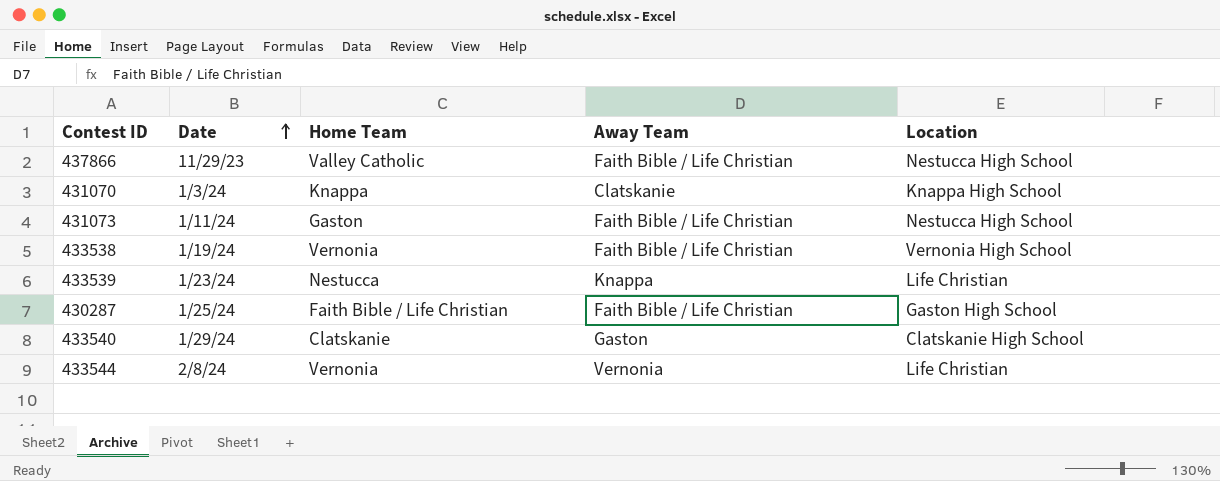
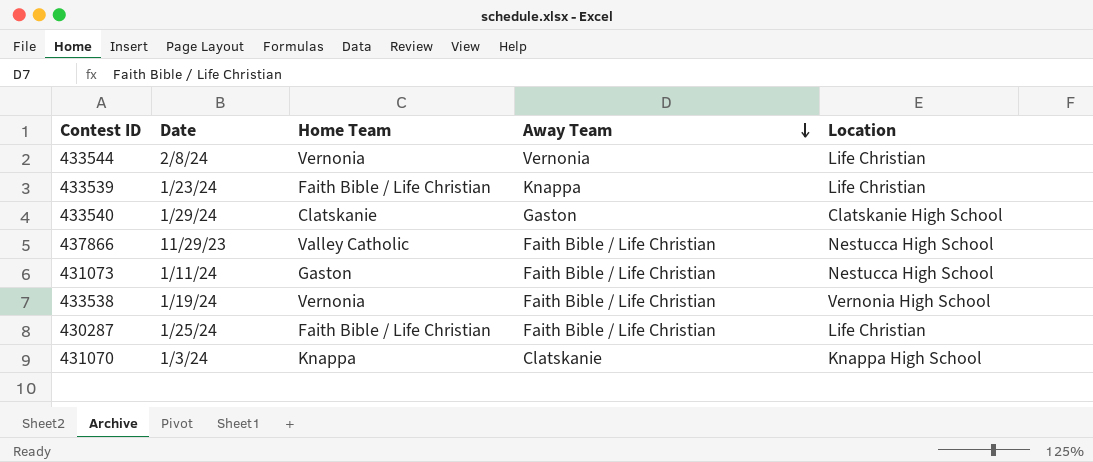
row order: Date ascending -> Away Team descending
433539 | Home Team: Nestucca -> Faith Bible / Life Christian
430287 | Location: Gaston High School -> Life Christian

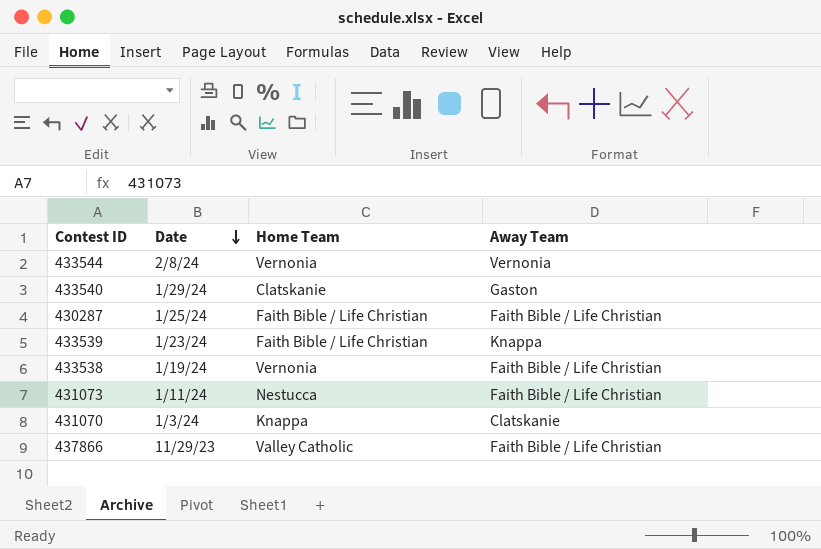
row order: Away Team descending -> Date descending
column Location | position: 5 -> none
431073 | Home Team: Gaston -> Nestucca

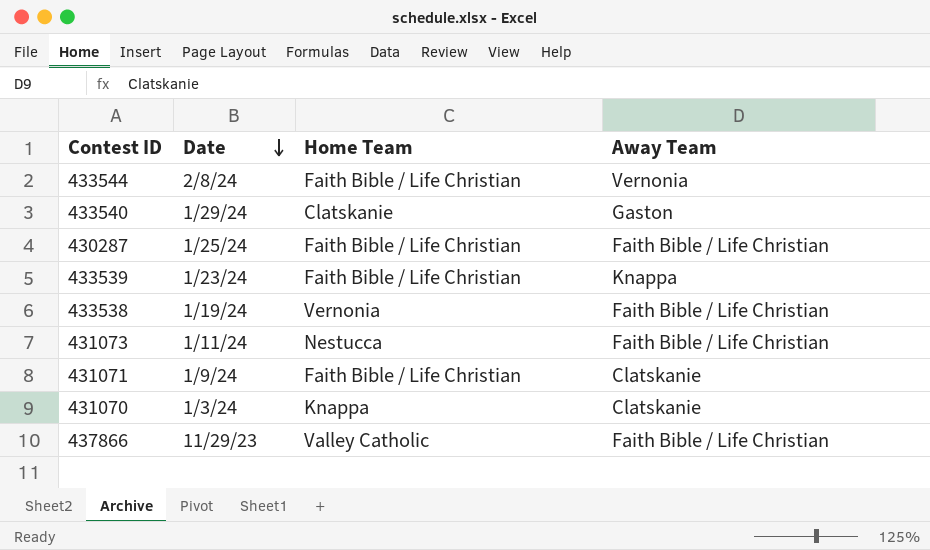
433544 | Home Team: Vernonia -> Faith Bible / Life Christian
row 431071: none -> 1/9/24 | Faith Bible / Life Christian | Clatskanie

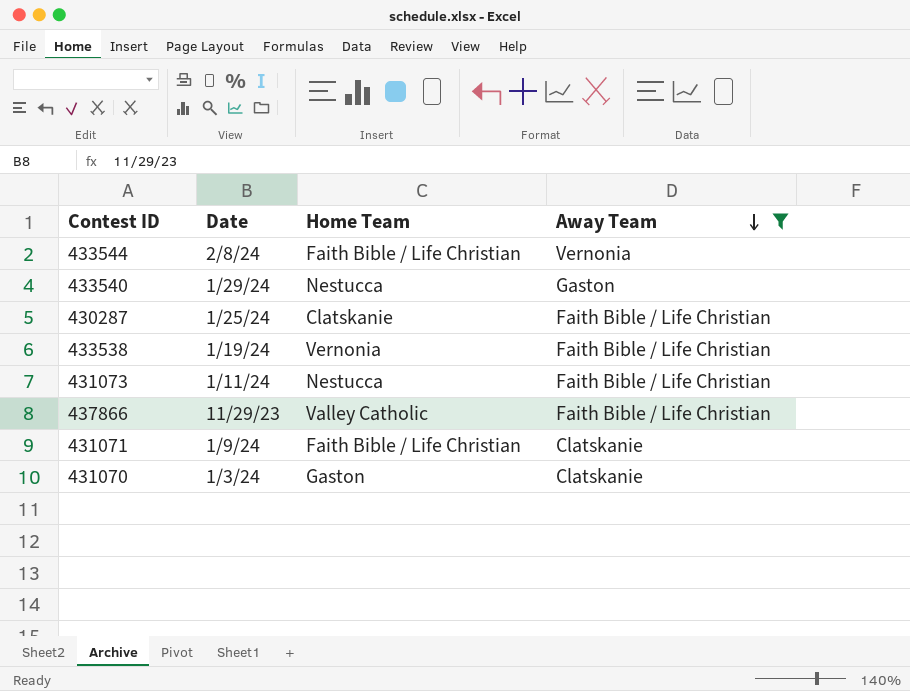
filter: none -> Away Team != Knappa
row order: Date descending -> Away Team descending
433540 | Home Team: Clatskanie -> Nestucca
430287 | Home Team: Faith Bible / Life Christian -> Clatskanie
431070 | Home Team: Knappa -> Gaston

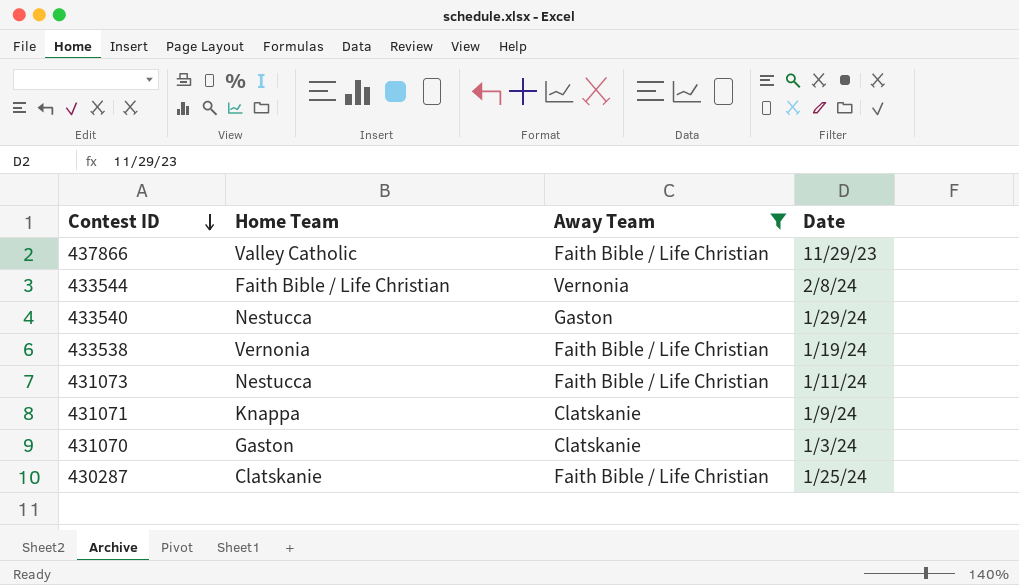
row order: Away Team descending -> Contest ID descending
column Date | position: 2 -> 4
431071 | Home Team: Faith Bible / Life Christian -> Knappa

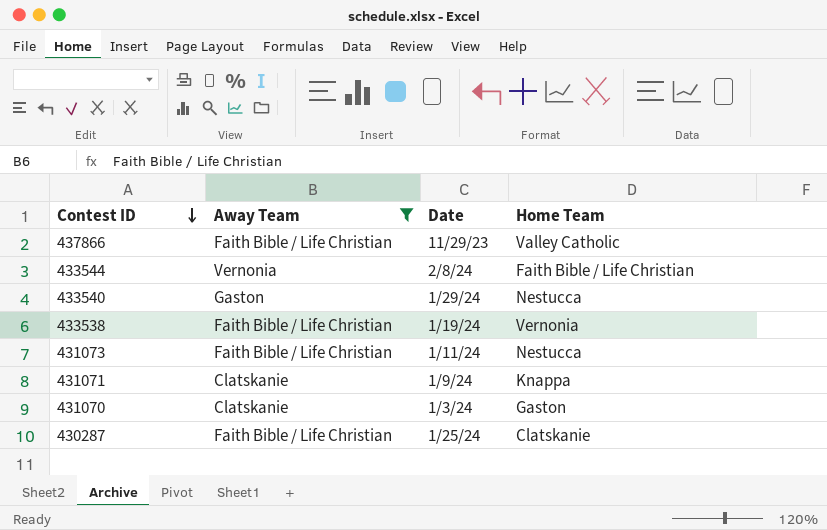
column Home Team | position: 2 -> 4

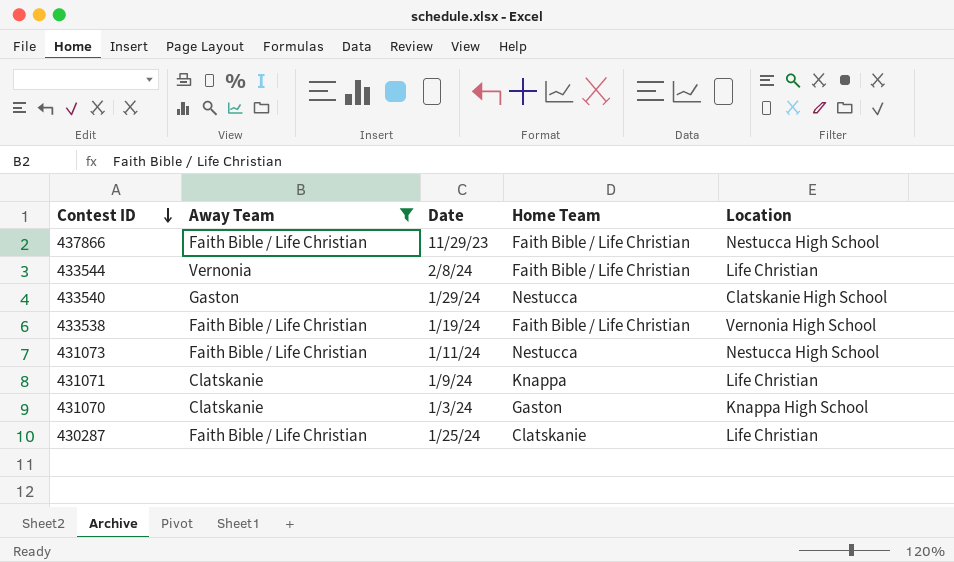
column Location | position: none -> 5
437866 | Home Team: Valley Catholic -> Faith Bible / Life Christian
433538 | Home Team: Vernonia -> Faith Bible / Life Christian

